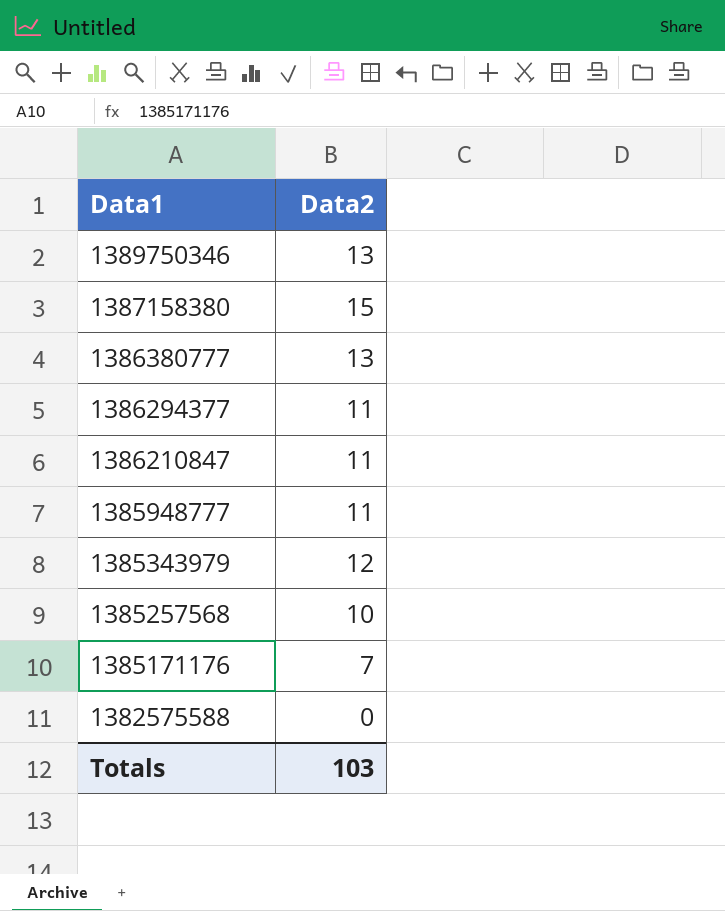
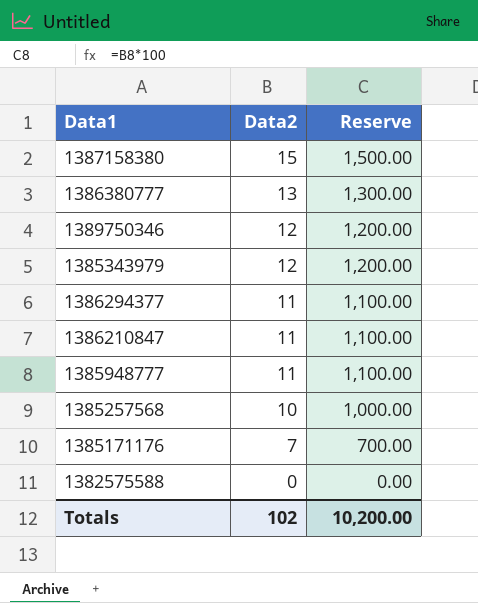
row order: Data1 descending -> Data2 descending
column Reserve | formula: none -> [Data2] * 100
1389750346 | Data2: 13 -> 12
Totals | Data2: 103 -> 102

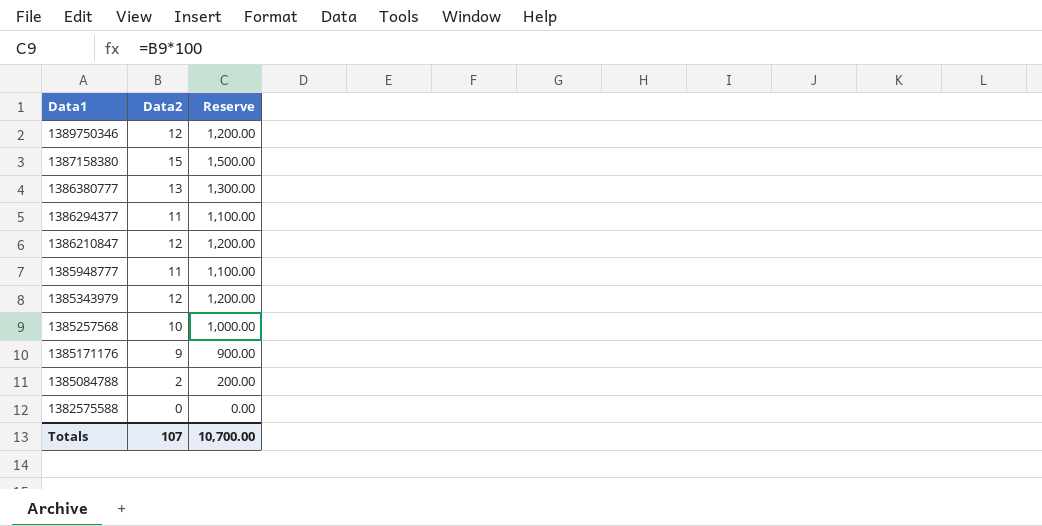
row order: Data2 descending -> Data1 descending
1386210847 | Data2: 11 -> 12
1386210847 | Reserve: 1,100.00 -> 1,200.00
1385171176 | Data2: 7 -> 9
1385171176 | Reserve: 700.00 -> 900.00
row 1385084788: none -> 2 | 200.00
Totals | Data2: 102 -> 107
Totals | Reserve: 10,200.00 -> 10,700.00

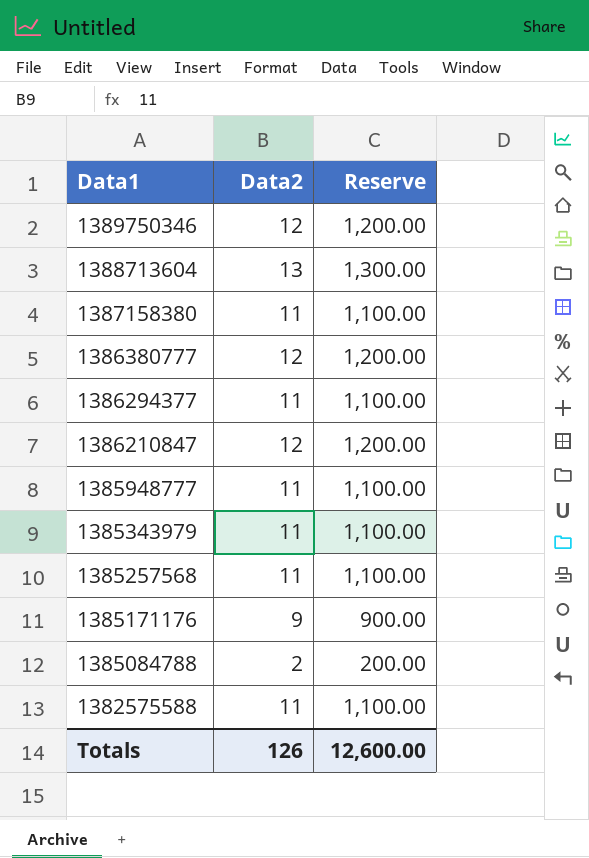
row 1388713604: none -> 13 | 1,300.00
1387158380 | Data2: 15 -> 11
1387158380 | Reserve: 1,500.00 -> 1,100.00
1386380777 | Data2: 13 -> 12
1386380777 | Reserve: 1,300.00 -> 1,200.00
1385343979 | Data2: 12 -> 11
1385343979 | Reserve: 1,200.00 -> 1,100.00
1385257568 | Data2: 10 -> 11
1385257568 | Reserve: 1,000.00 -> 1,100.00
1382575588 | Data2: 0 -> 11
1382575588 | Reserve: 0.00 -> 1,100.00
Totals | Data2: 107 -> 126
Totals | Reserve: 10,700.00 -> 12,600.00

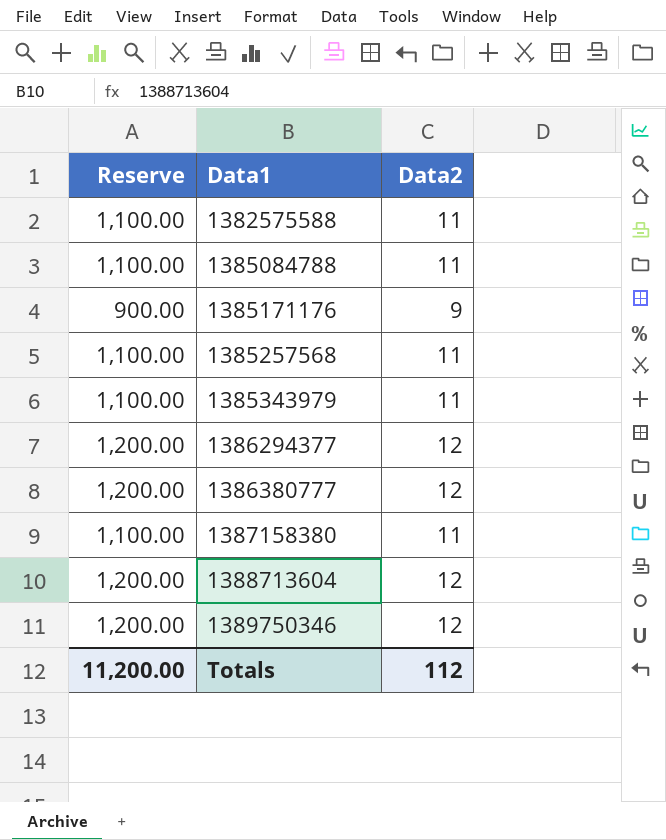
row order: Data1 descending -> Data1 ascending
column Reserve | position: 3 -> 1
row 1386210847: 12 | 1,200.00 -> none
row 1385948777: 11 | 1,100.00 -> none
1385084788 | Reserve: 200.00 -> 1,100.00
1385084788 | Data2: 2 -> 11
1386294377 | Reserve: 1,100.00 -> 1,200.00
1386294377 | Data2: 11 -> 12
1388713604 | Reserve: 1,300.00 -> 1,200.00
1388713604 | Data2: 13 -> 12
Totals | Reserve: 12,600.00 -> 11,200.00
Totals | Data2: 126 -> 112

